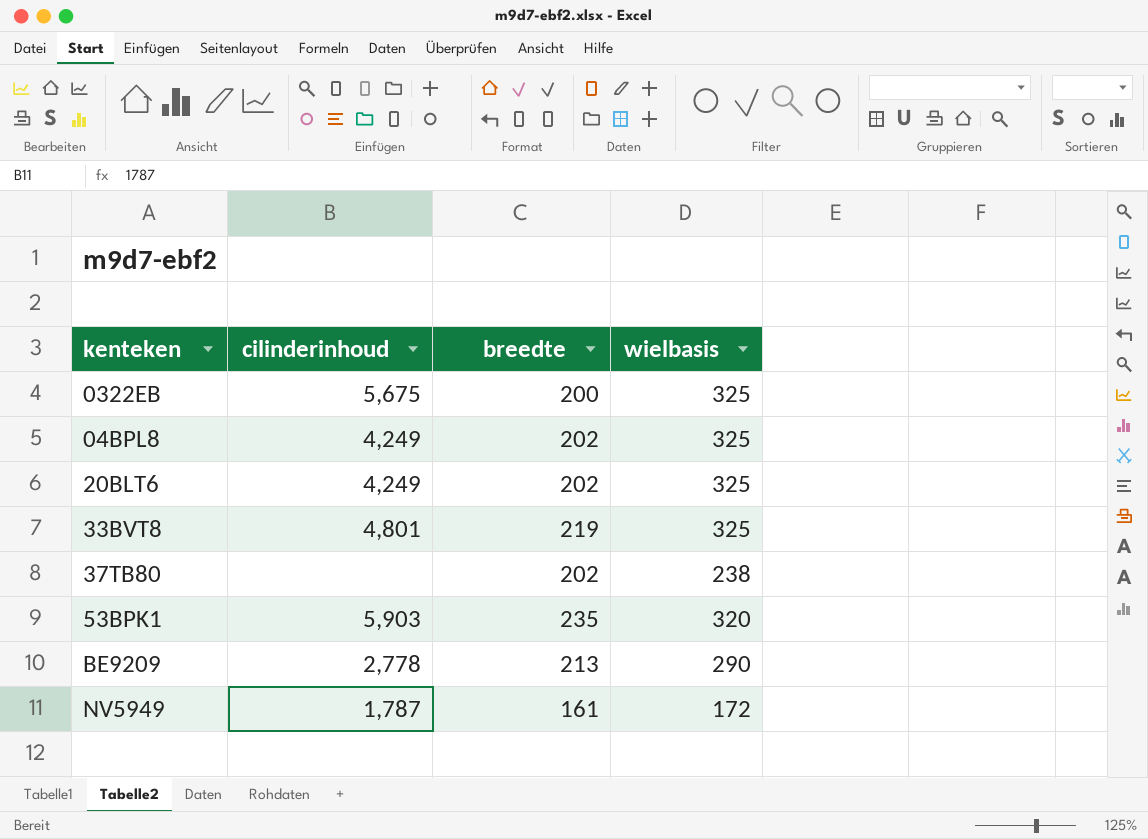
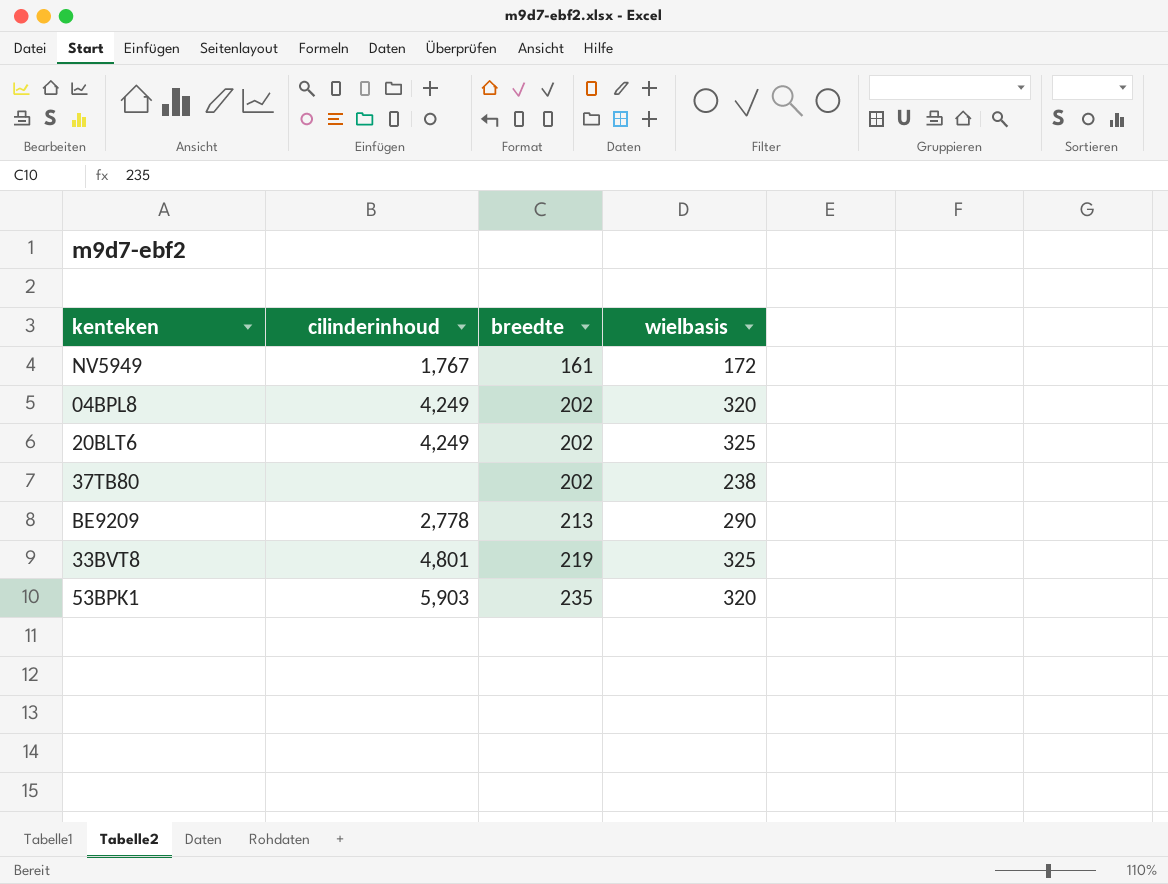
row order: none -> breedte ascending
row 0322EB: 5,675 | 200 | 325 -> none
NV5949 | cilinderinhoud: 1,787 -> 1,767
04BPL8 | wielbasis: 325 -> 320

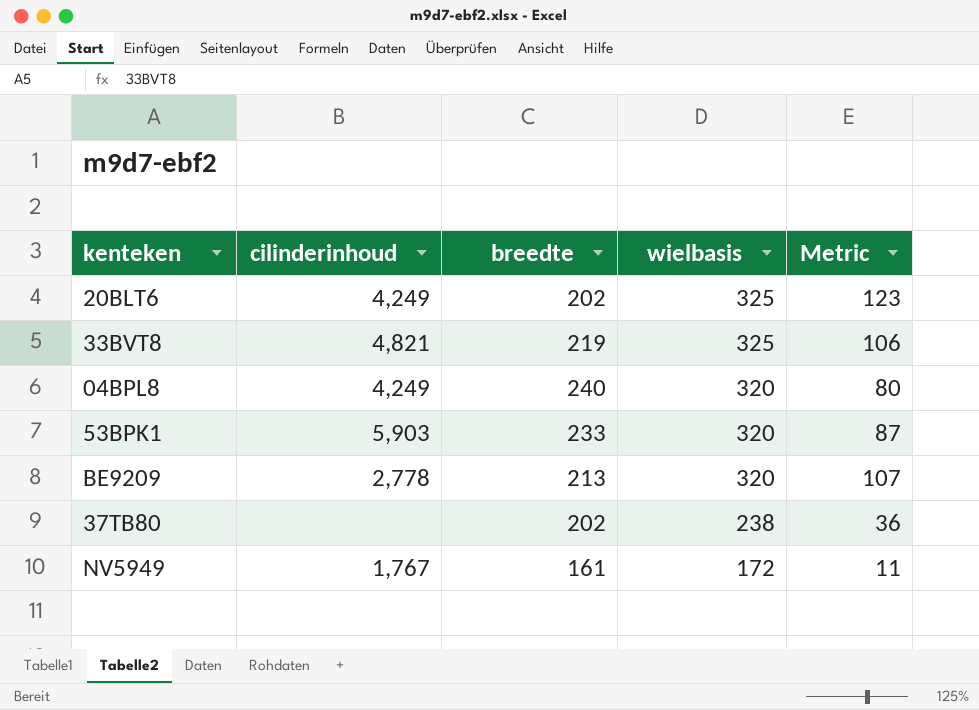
row order: breedte ascending -> wielbasis descending
column Metric | formula: none -> [wielbasis] - [breedte]
33BVT8 | cilinderinhoud: 4,801 -> 4,821
04BPL8 | breedte: 202 -> 240
53BPK1 | breedte: 235 -> 233
BE9209 | wielbasis: 290 -> 320

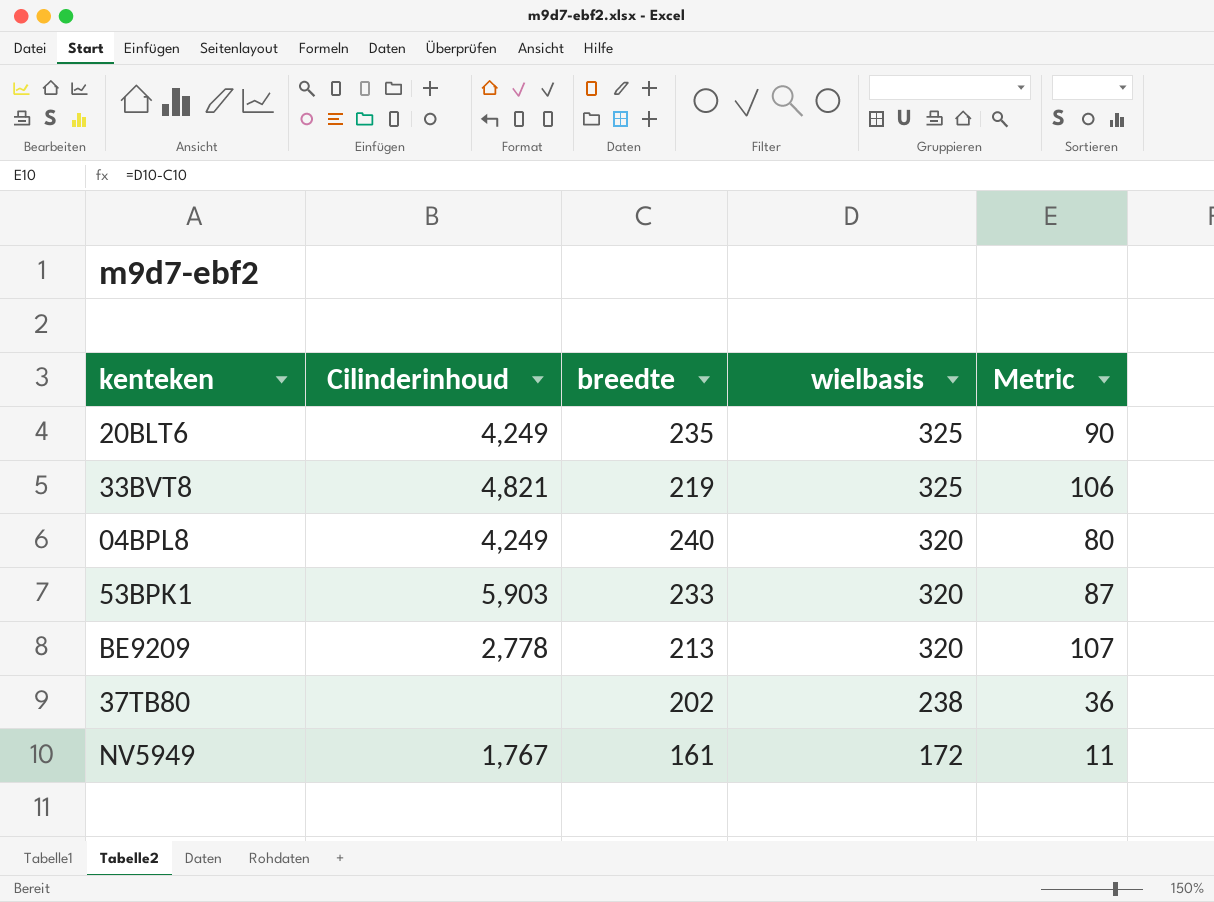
column name: cilinderinhoud -> Cilinderinhoud
20BLT6 | breedte: 202 -> 235
20BLT6 | Metric: 123 -> 90

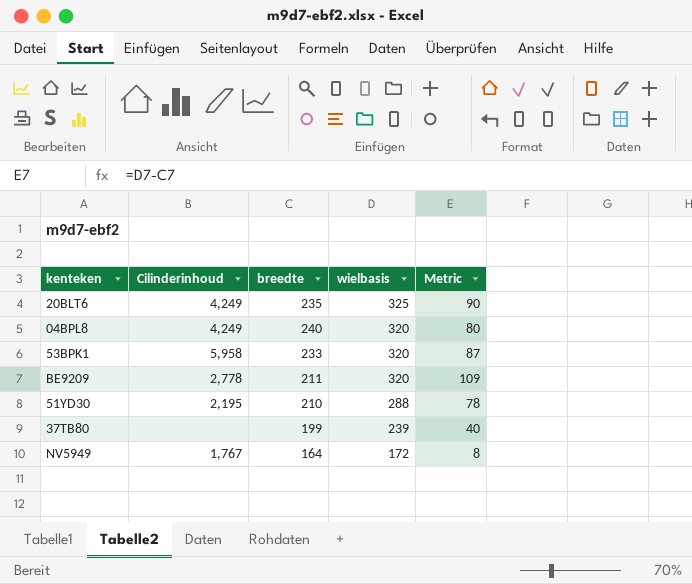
row 33BVT8: 4,821 | 219 | 325 | 106 -> none
53BPK1 | Cilinderinhoud: 5,903 -> 5,958
BE9209 | breedte: 213 -> 211
BE9209 | Metric: 107 -> 109
row 51YD30: none -> 2,195 | 210 | 288 | 78
37TB80 | breedte: 202 -> 199
37TB80 | wielbasis: 238 -> 239
37TB80 | Metric: 36 -> 40
NV5949 | breedte: 161 -> 164
NV5949 | Metric: 11 -> 8

